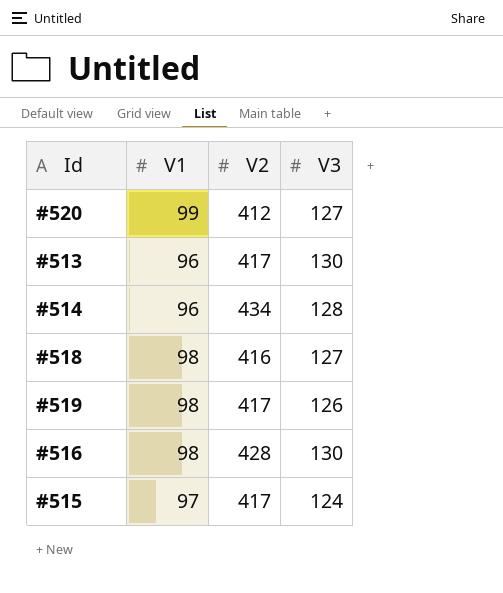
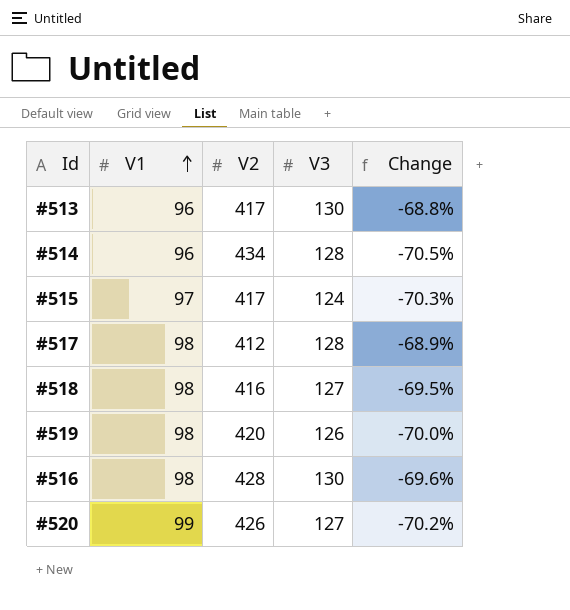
row order: none -> V1 ascending
column Change | formula: none -> ([V3] - [V2]) / [V2]
row #517: none -> 98 | 412 | 128 | -68.9%
#519 | V2: 417 -> 420
#520 | V2: 412 -> 426

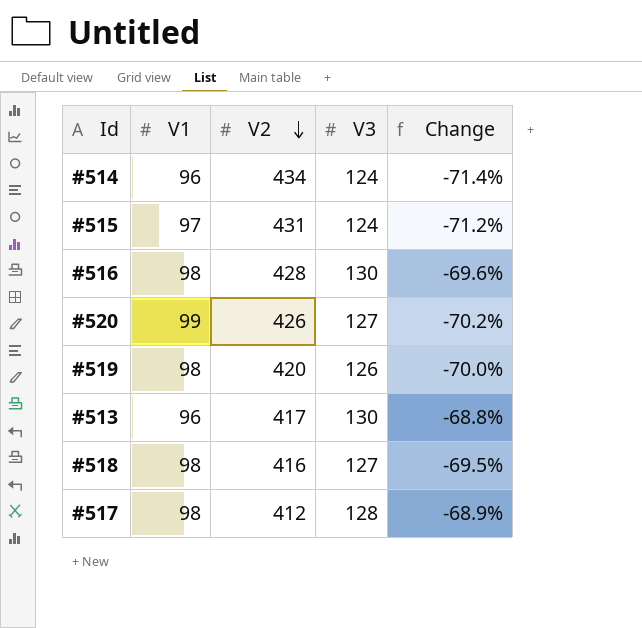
row order: V1 ascending -> V2 descending
#514 | V3: 128 -> 124
#514 | Change: -70.5% -> -71.4%
#515 | V2: 417 -> 431
#515 | Change: -70.3% -> -71.2%

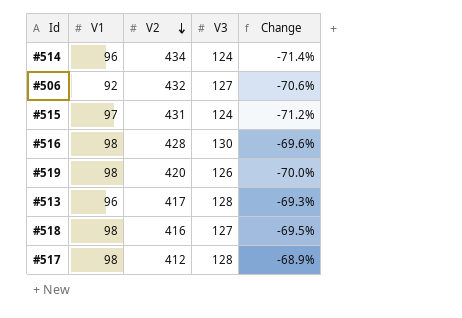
row #520: 99 | 426 | 127 | -70.2% -> none
row #506: none -> 92 | 432 | 127 | -70.6%
#513 | V3: 130 -> 128
#513 | Change: -68.8% -> -69.3%

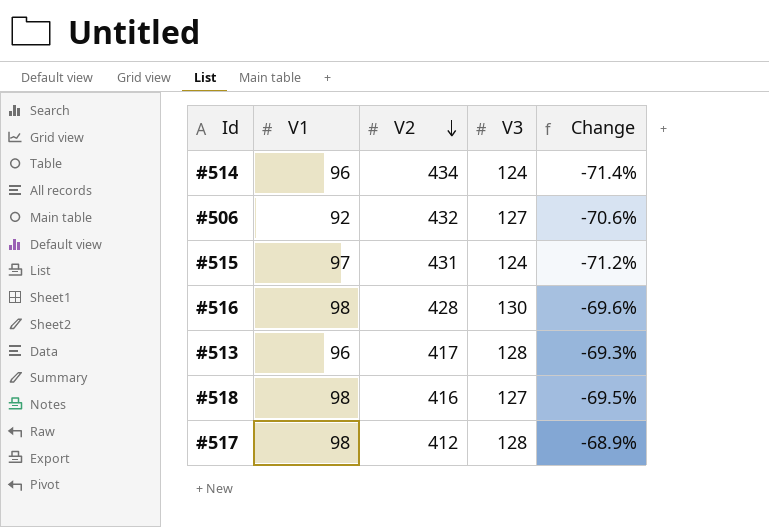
row #519: 98 | 420 | 126 | -70.0% -> none

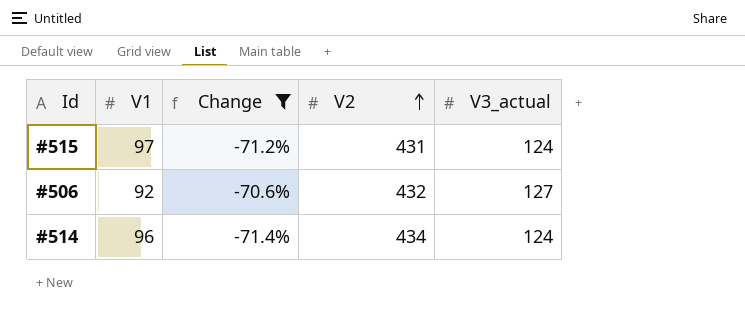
filter: none -> Change <= -70.6%
row order: V2 descending -> V2 ascending
column Change | position: 5 -> 3
column name: V3 -> V3_actual

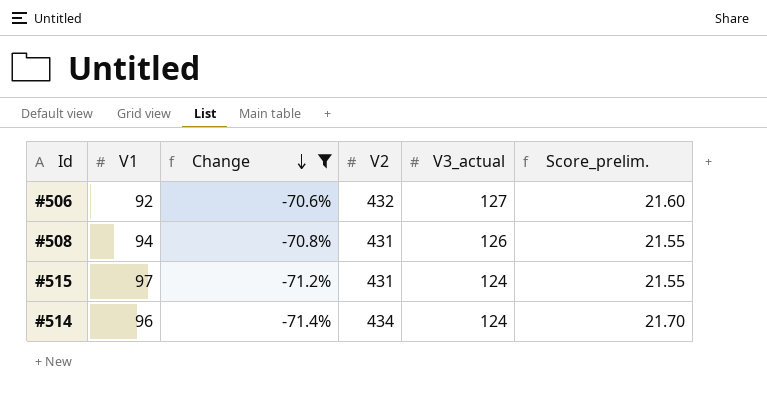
row order: V2 ascending -> Change descending
column Score_prelim. | formula: none -> [V2] * 0.05
row #508: none -> 94 | -70.8% | 431 | 126 | 21.55

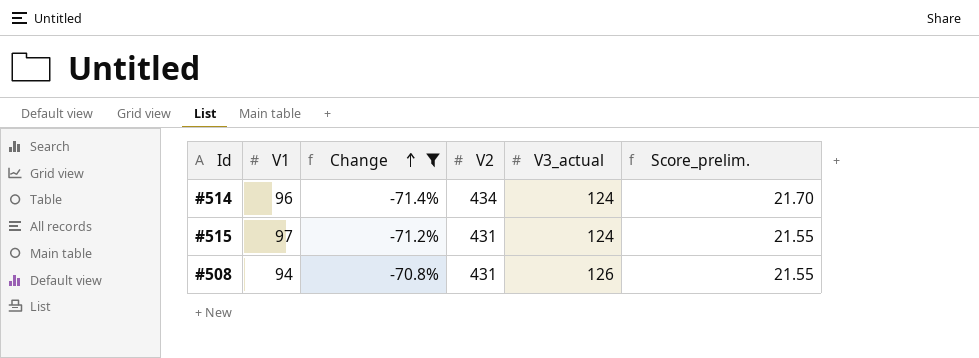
row order: Change descending -> Change ascending
row #506: 92 | -70.6% | 432 | 127 | 21.60 -> none

